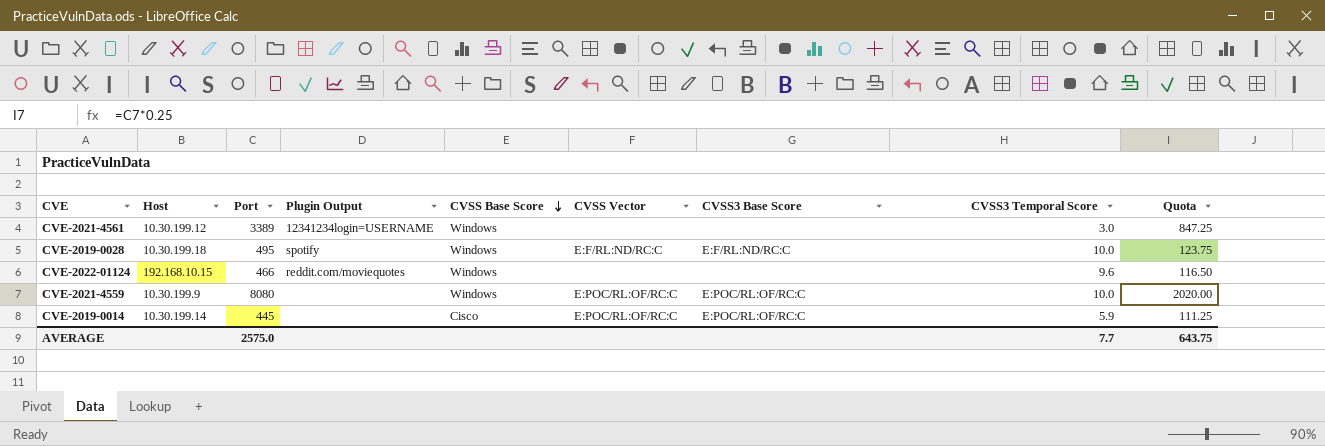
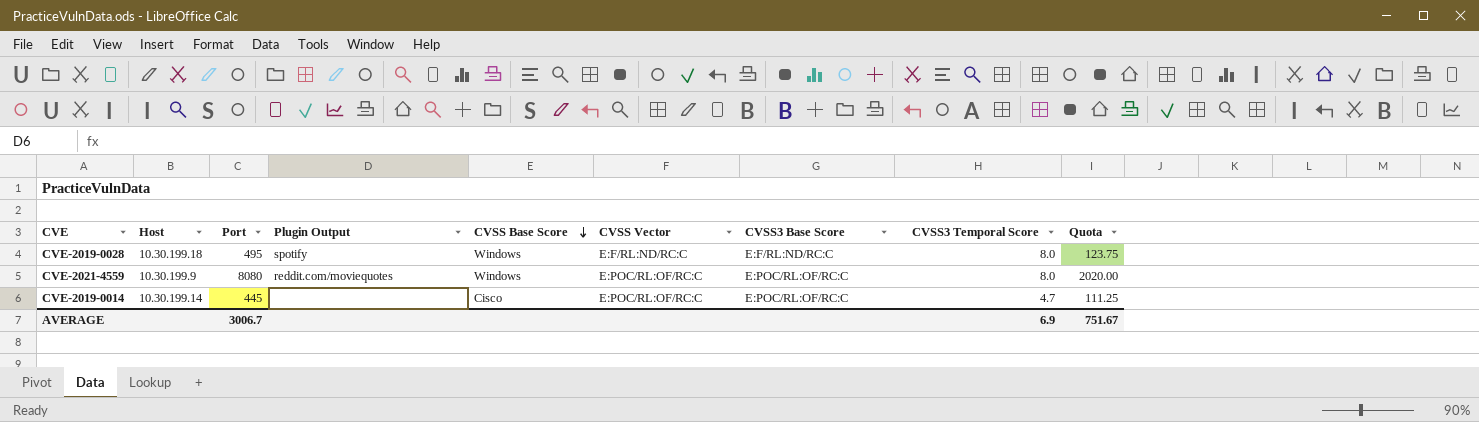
row CVE-2021-4561: 10.30.199.12 | 3389 | 12341234login=USERNAME | Windows | none | none | 3.0 | 847.25 -> none
row CVE-2022-01124: 192.168.10.15 | 466 | reddit.com/moviequotes | Windows | none | none | 9.6 | 116.50 -> none
CVE-2019-0028 | CVSS3 Temporal Score: 10.0 -> 8.0
CVE-2021-4559 | Plugin Output: none -> reddit.com/moviequotes
CVE-2021-4559 | CVSS3 Temporal Score: 10.0 -> 8.0
CVE-2019-0014 | CVSS3 Temporal Score: 5.9 -> 4.7
AVERAGE | Port: 2575.0 -> 3006.7
AVERAGE | CVSS3 Temporal Score: 7.7 -> 6.9
AVERAGE | Quota: 643.75 -> 751.67

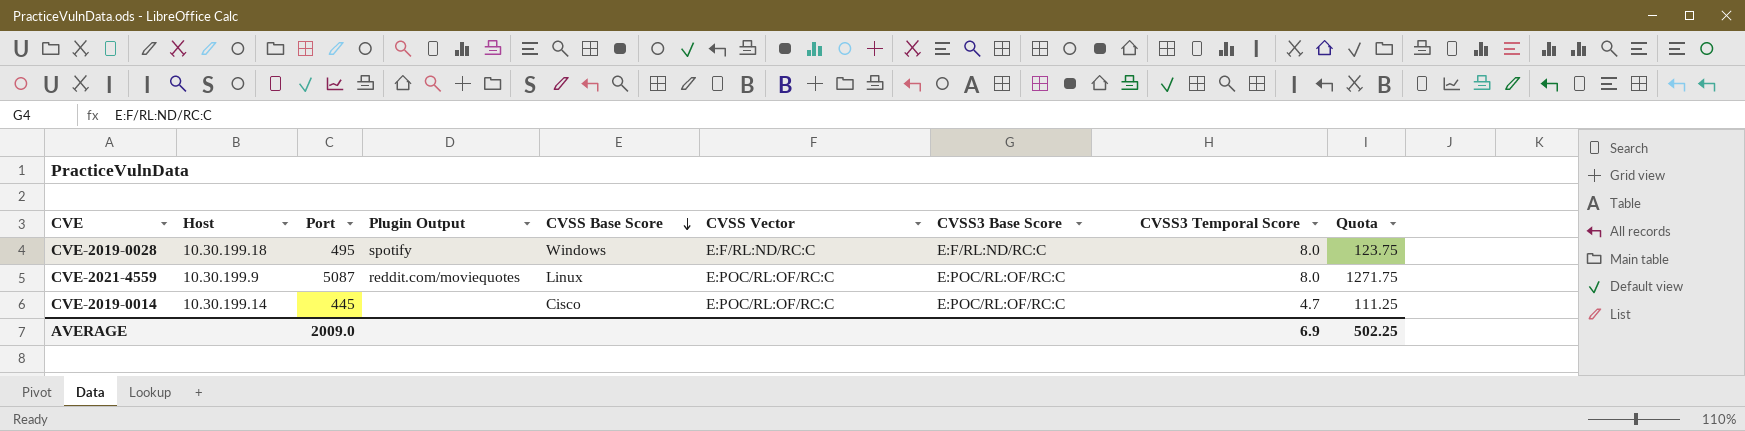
CVE-2021-4559 | Port: 8080 -> 5087
CVE-2021-4559 | CVSS Base Score: Windows -> Linux
CVE-2021-4559 | Quota: 2020.00 -> 1271.75
AVERAGE | Port: 3006.7 -> 2009.0
AVERAGE | Quota: 751.67 -> 502.25

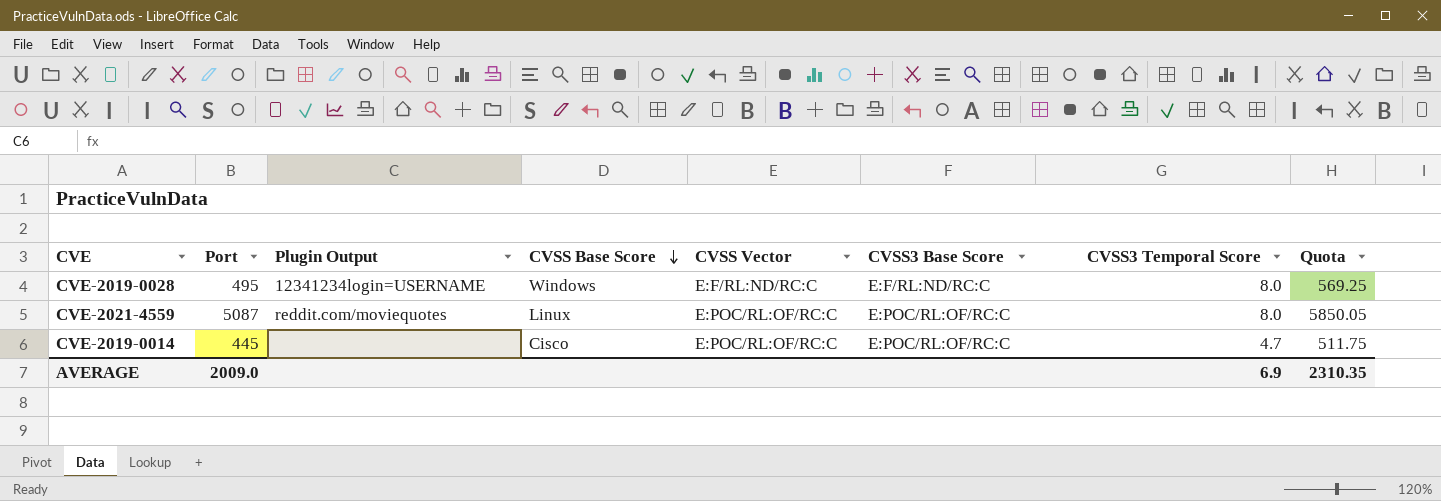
column Host | position: 2 -> none
column Quota | formula: [Port] * 0.25 -> [Port] * 1.15
CVE-2019-0028 | Plugin Output: spotify -> 12341234login=USERNAME
AVERAGE | Quota: 502.25 -> 2310.35

